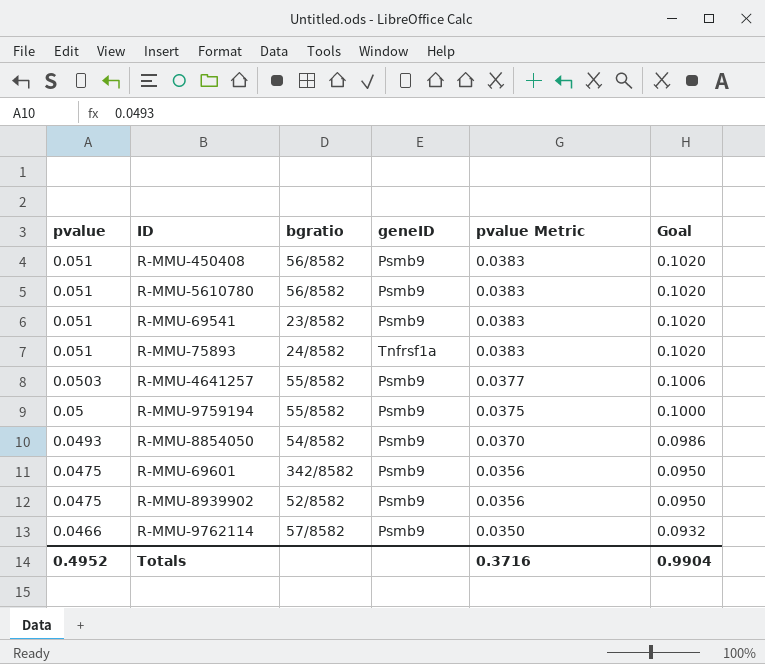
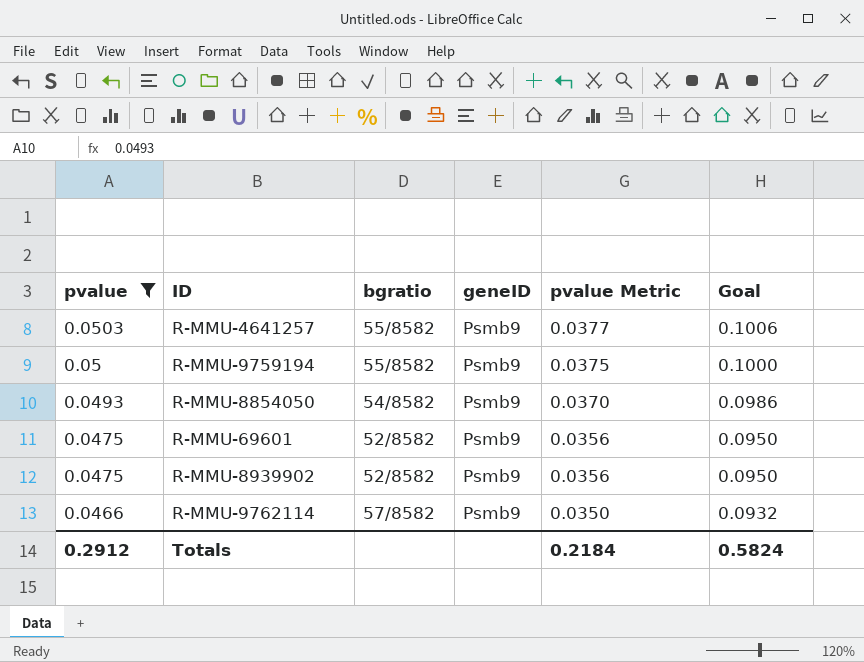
filter: none -> pvalue != 0.051
R-MMU-69601 | bgratio: 342/8582 -> 52/8582
Totals | pvalue: 0.4952 -> 0.2912
Totals | pvalue Metric: 0.3716 -> 0.2184
Totals | Goal: 0.9904 -> 0.5824

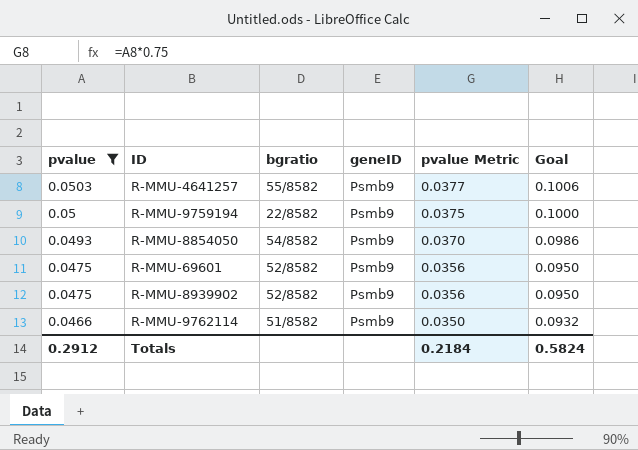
R-MMU-9759194 | bgratio: 55/8582 -> 22/8582
R-MMU-9762114 | bgratio: 57/8582 -> 51/8582

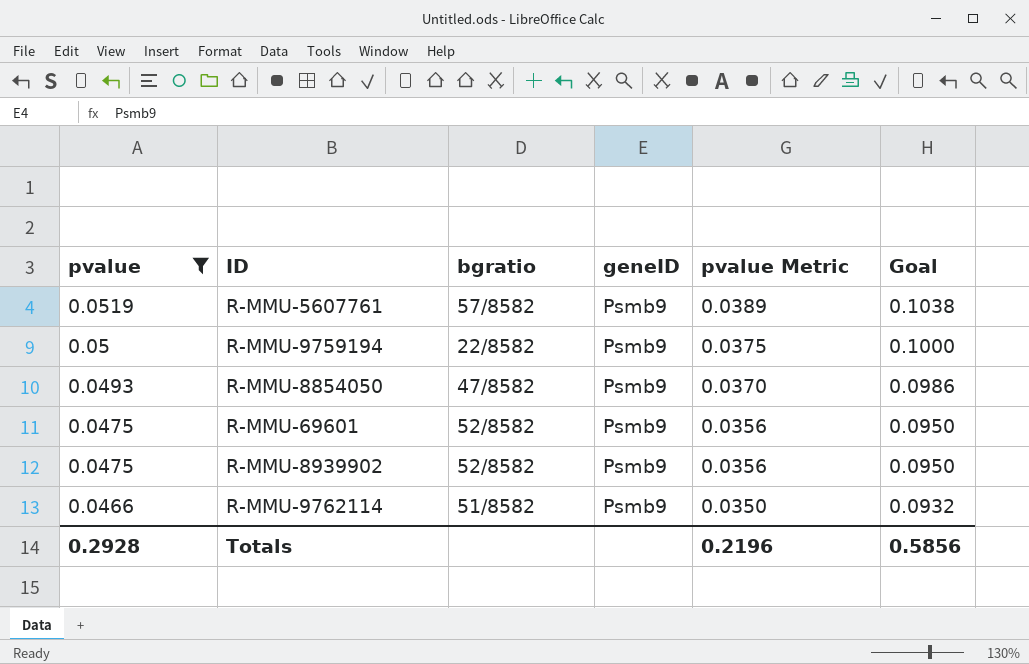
row R-MMU-4641257: 0.0503 | 55/8582 | Psmb9 | 0.0377 | 0.1006 -> none
row R-MMU-5607761: none -> 0.0519 | 57/8582 | Psmb9 | 0.0389 | 0.1038
R-MMU-8854050 | bgratio: 54/8582 -> 47/8582
Totals | pvalue: 0.2912 -> 0.2928
Totals | pvalue Metric: 0.2184 -> 0.2196
Totals | Goal: 0.5824 -> 0.5856

